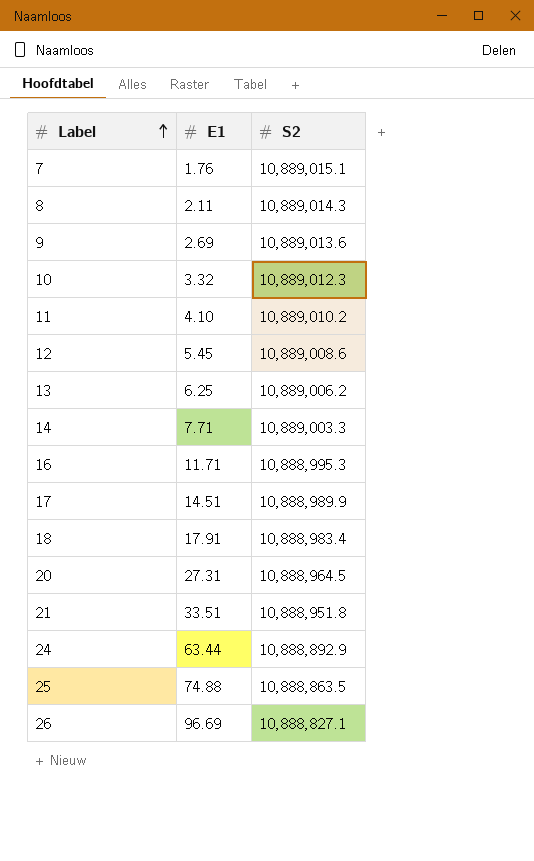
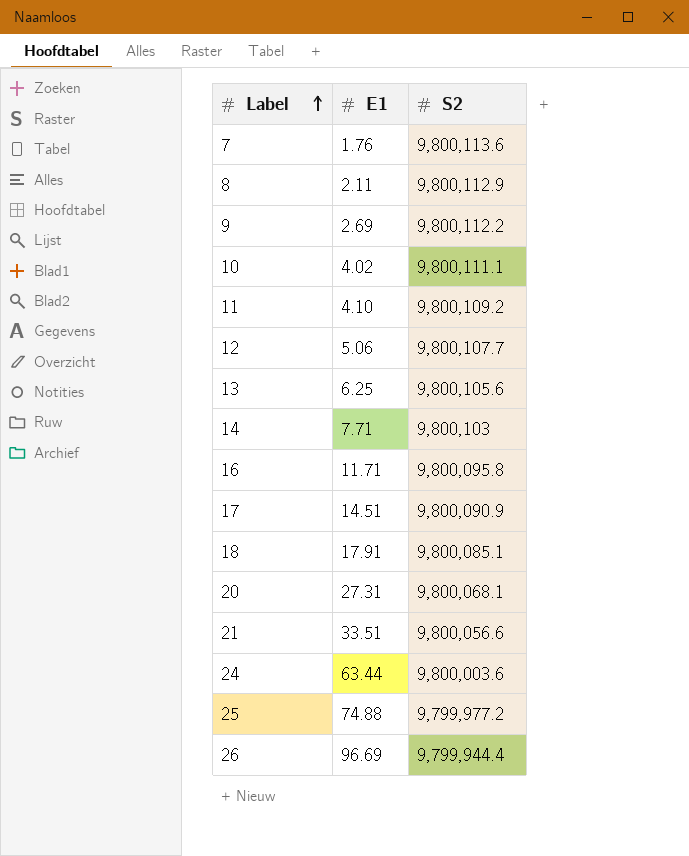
7 | S2: 10,889,015.1 -> 9,800,113.6
8 | S2: 10,889,014.3 -> 9,800,112.9
9 | S2: 10,889,013.6 -> 9,800,112.2
10 | E1: 3.32 -> 4.02
10 | S2: 10,889,012.3 -> 9,800,111.1
11 | S2: 10,889,010.2 -> 9,800,109.2
12 | E1: 5.45 -> 5.06
12 | S2: 10,889,008.6 -> 9,800,107.7
13 | S2: 10,889,006.2 -> 9,800,105.6
14 | S2: 10,889,003.3 -> 9,800,103
16 | S2: 10,888,995.3 -> 9,800,095.8
17 | S2: 10,888,989.9 -> 9,800,090.9
18 | S2: 10,888,983.4 -> 9,800,085.1
20 | S2: 10,888,964.5 -> 9,800,068.1
21 | S2: 10,888,951.8 -> 9,800,056.6
24 | S2: 10,888,892.9 -> 9,800,003.6
25 | S2: 10,888,863.5 -> 9,799,977.2
26 | S2: 10,888,827.1 -> 9,799,944.4

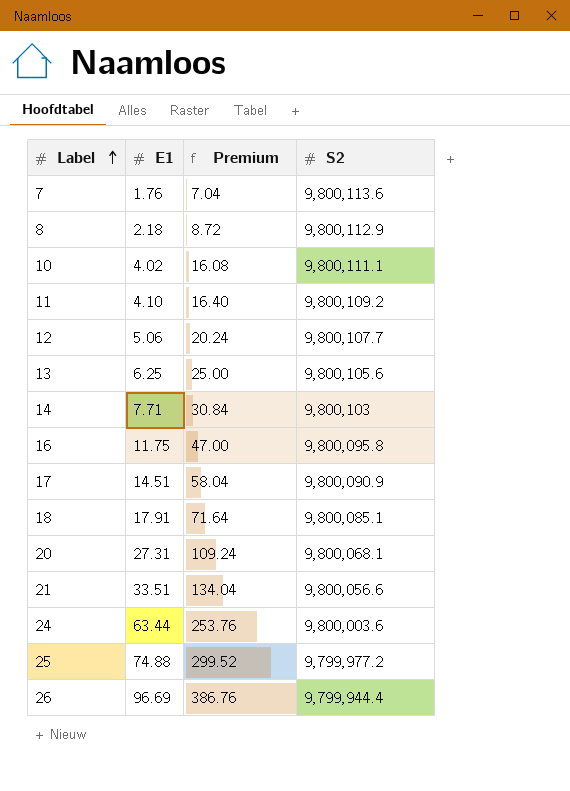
column Premium | formula: none -> [E1] * 4
row 9: 2.69 | 9,800,112.2 -> none
8 | E1: 2.11 -> 2.18
16 | E1: 11.71 -> 11.75

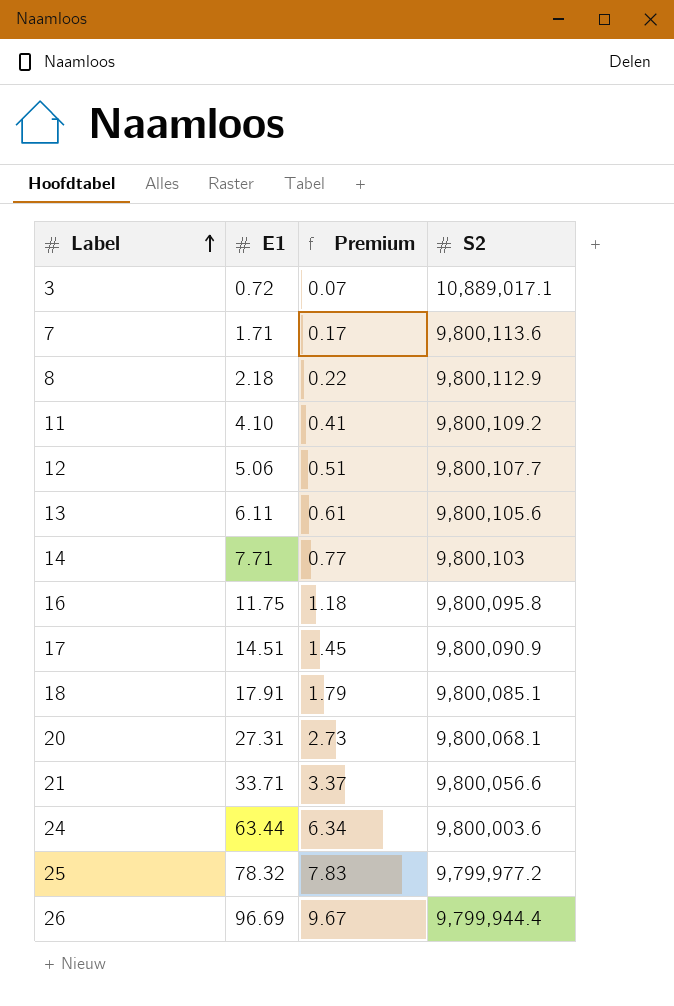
column Premium | formula: [E1] * 4 -> [E1] * 0.1
row 10: 4.02 | 16.08 | 9,800,111.1 -> none
row 3: none -> 0.72 | 0.07 | 10,889,017.1
7 | E1: 1.76 -> 1.71
13 | E1: 6.25 -> 6.11
21 | E1: 33.51 -> 33.71
25 | E1: 74.88 -> 78.32

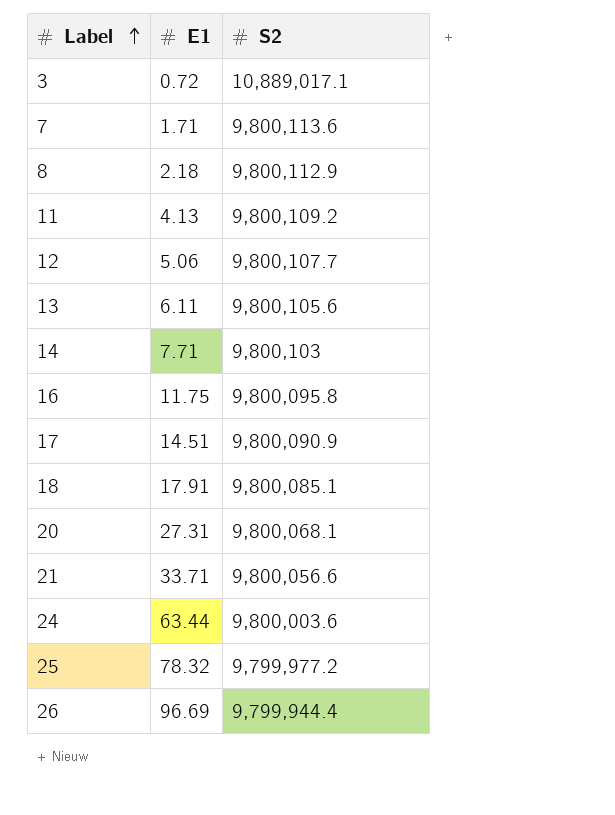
column Premium | formula: [E1] * 0.1 -> none
11 | E1: 4.10 -> 4.13

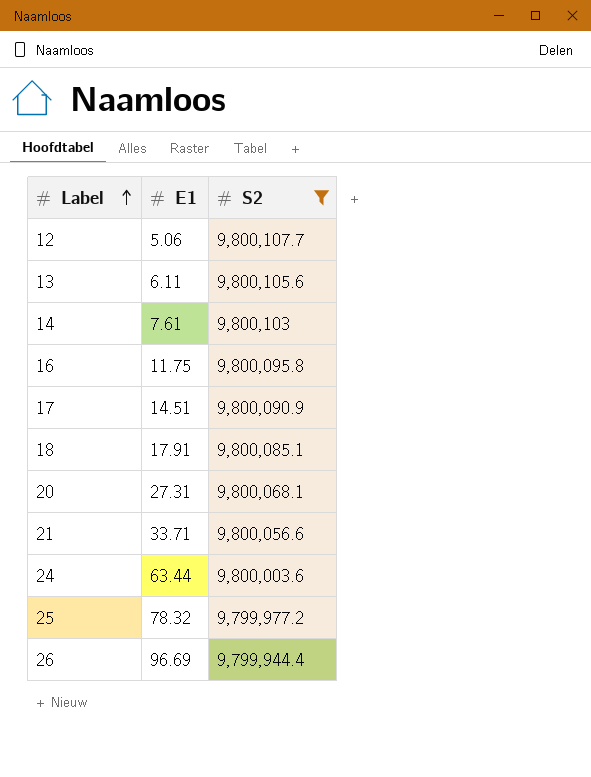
filter: none -> S2 <= 9,800,107.7
14 | E1: 7.71 -> 7.61

